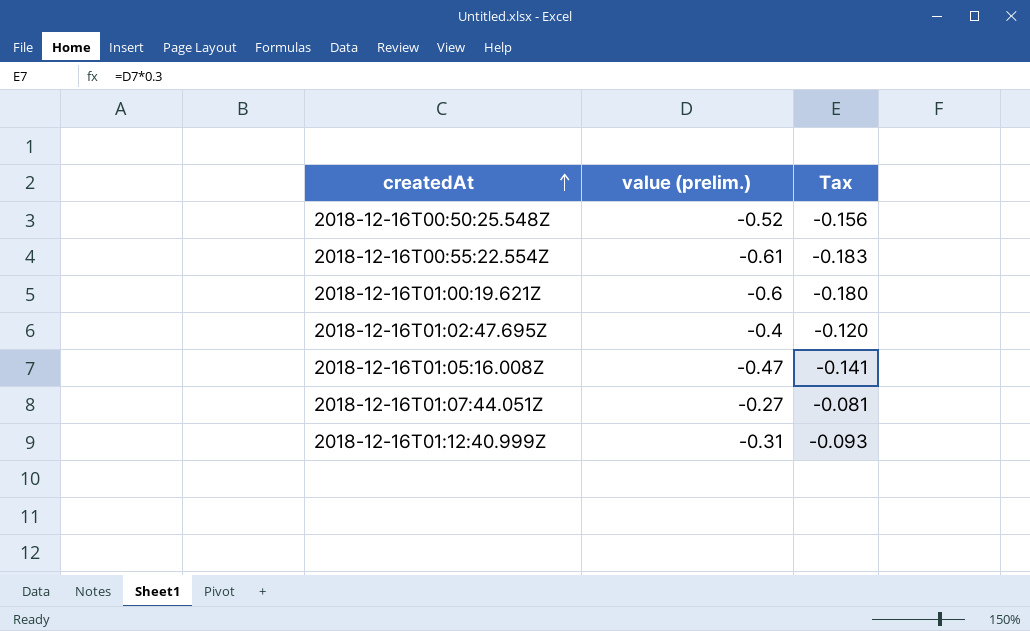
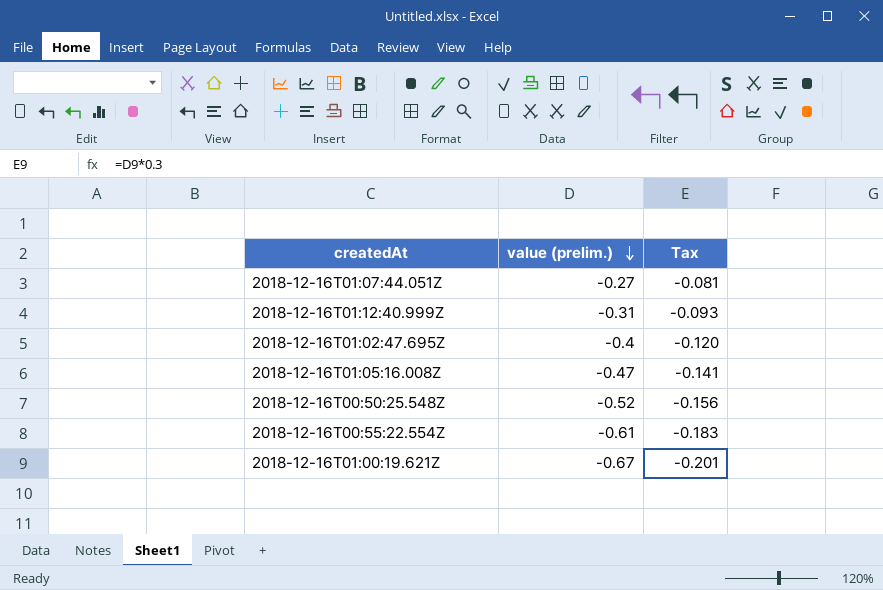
row order: createdAt ascending -> value (prelim.) descending
2018-12-16T01:00:19.621Z | value (prelim.): -0.6 -> -0.67
2018-12-16T01:00:19.621Z | Tax: -0.180 -> -0.201

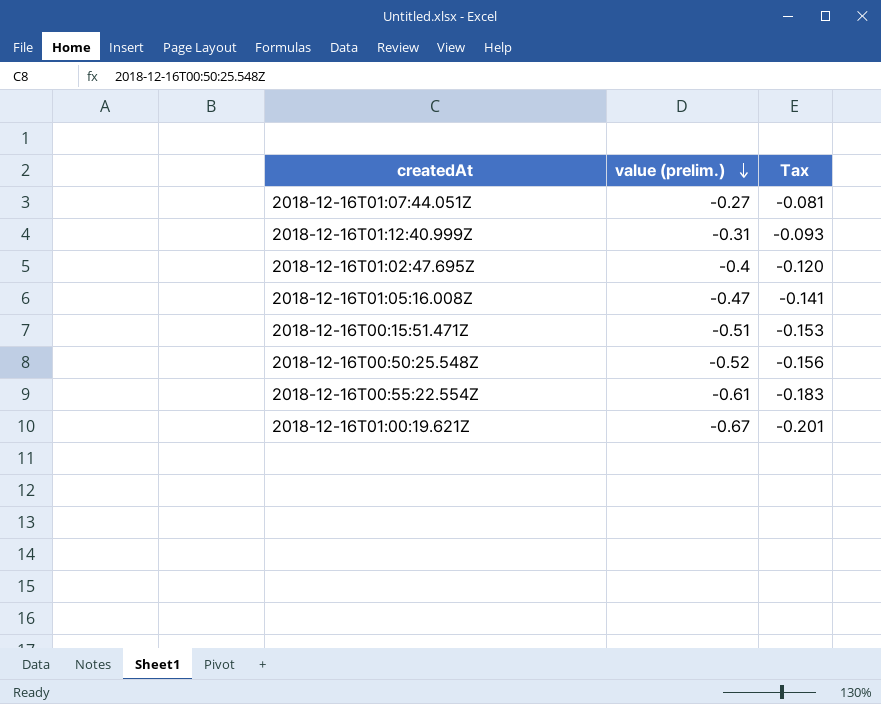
row 2018-12-16T00:15:51.471Z: none -> -0.51 | -0.153

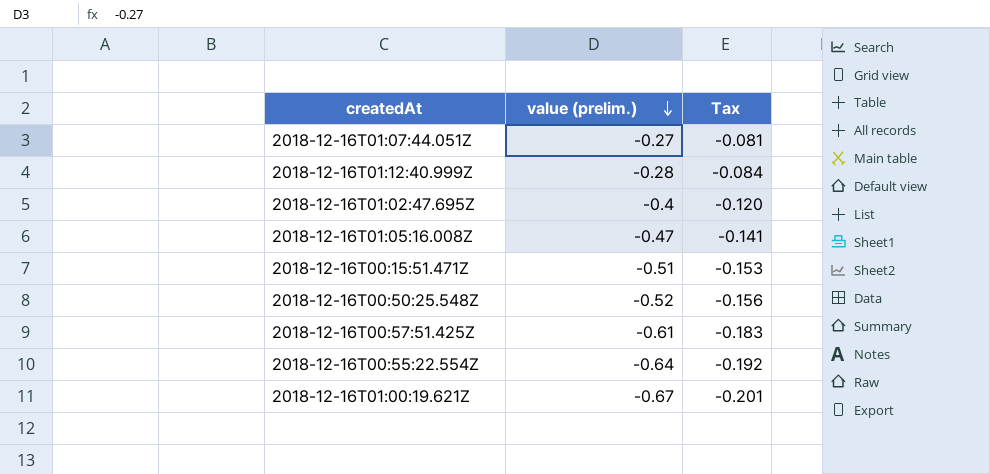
2018-12-16T01:12:40.999Z | value (prelim.): -0.31 -> -0.28
2018-12-16T01:12:40.999Z | Tax: -0.093 -> -0.084
row 2018-12-16T00:57:51.425Z: none -> -0.61 | -0.183
2018-12-16T00:55:22.554Z | value (prelim.): -0.61 -> -0.64
2018-12-16T00:55:22.554Z | Tax: -0.183 -> -0.192

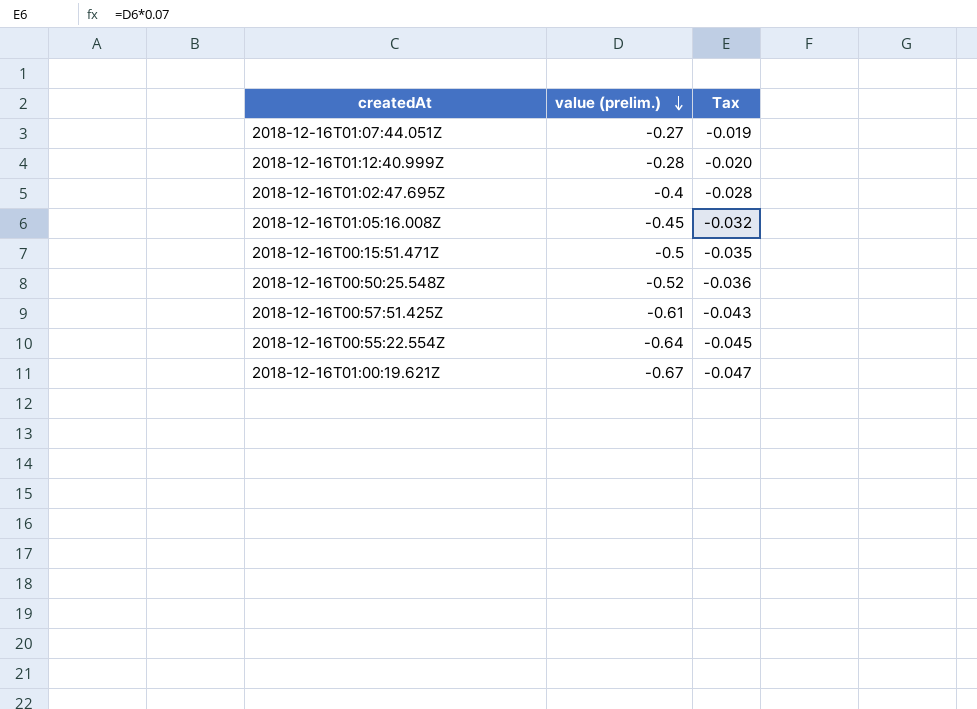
column Tax | formula: [value (prelim.)] * 0.3 -> [value (prelim.)] * 0.07
2018-12-16T01:05:16.008Z | value (prelim.): -0.47 -> -0.45
2018-12-16T00:15:51.471Z | value (prelim.): -0.51 -> -0.5

